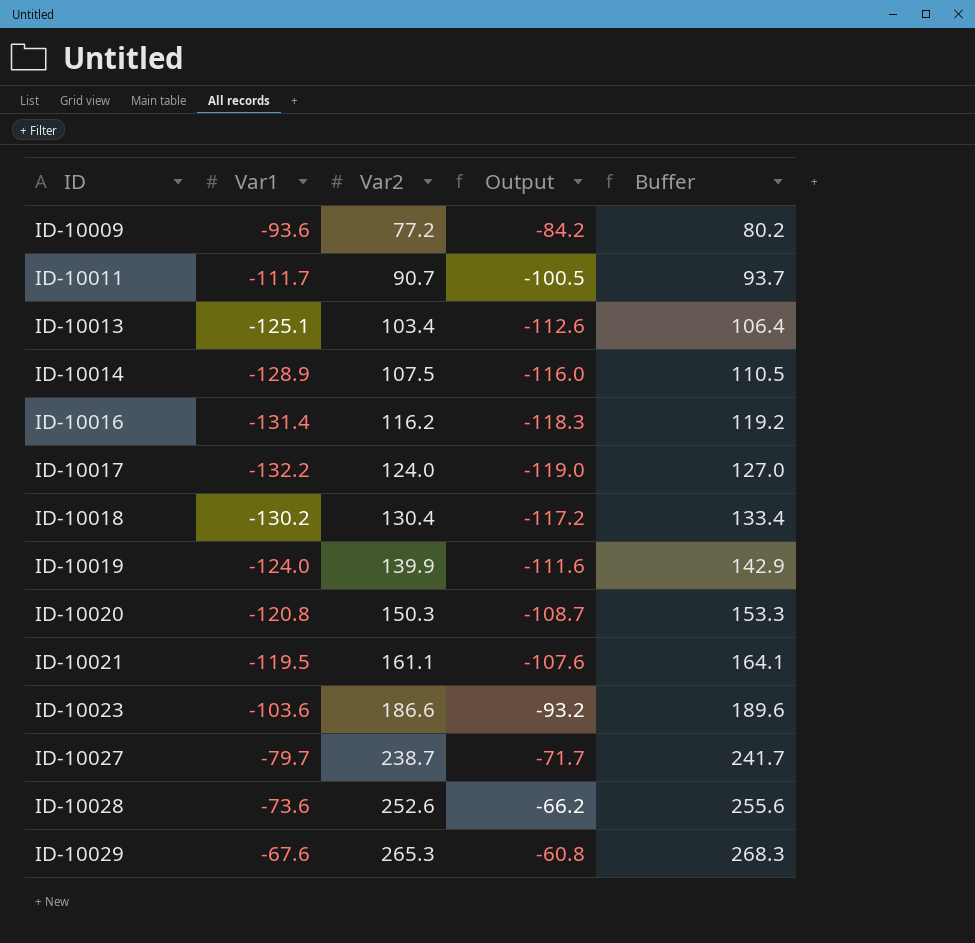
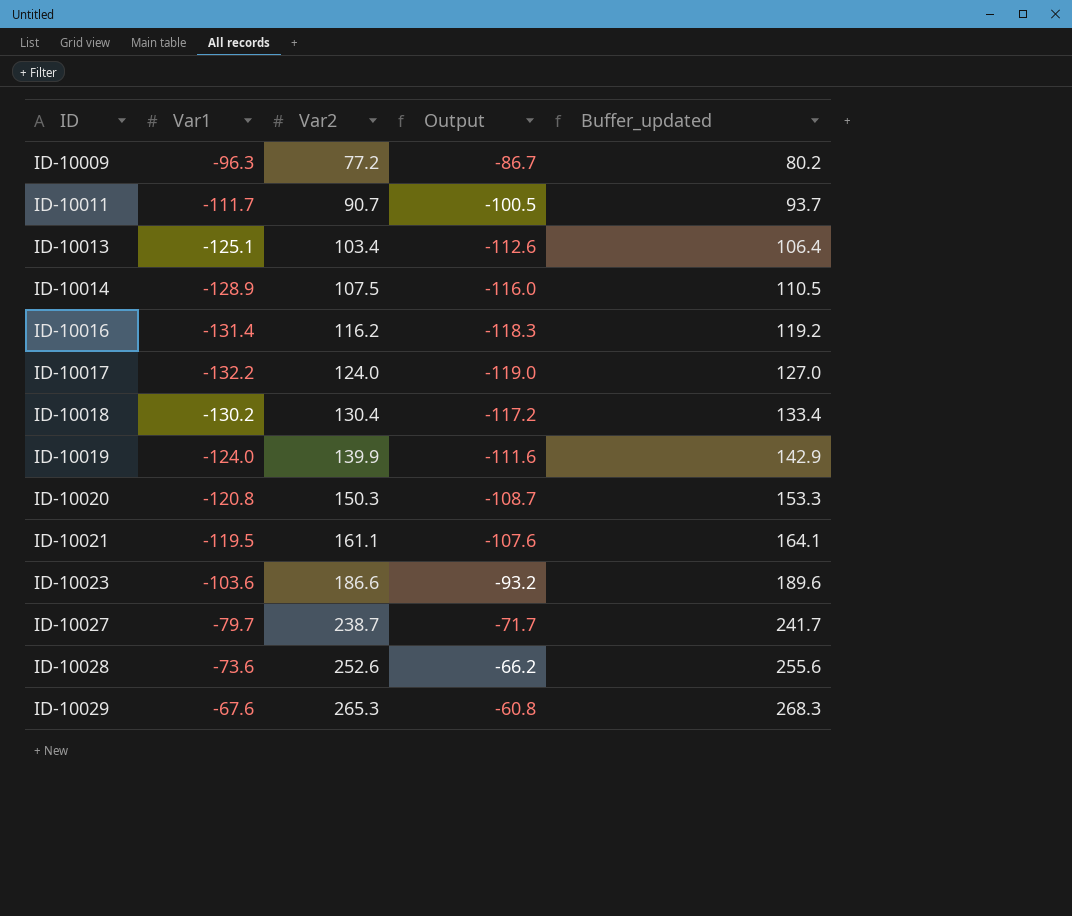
column name: Buffer -> Buffer_updated
ID-10009 | Var1: -93.6 -> -96.3
ID-10009 | Output: -84.2 -> -86.7

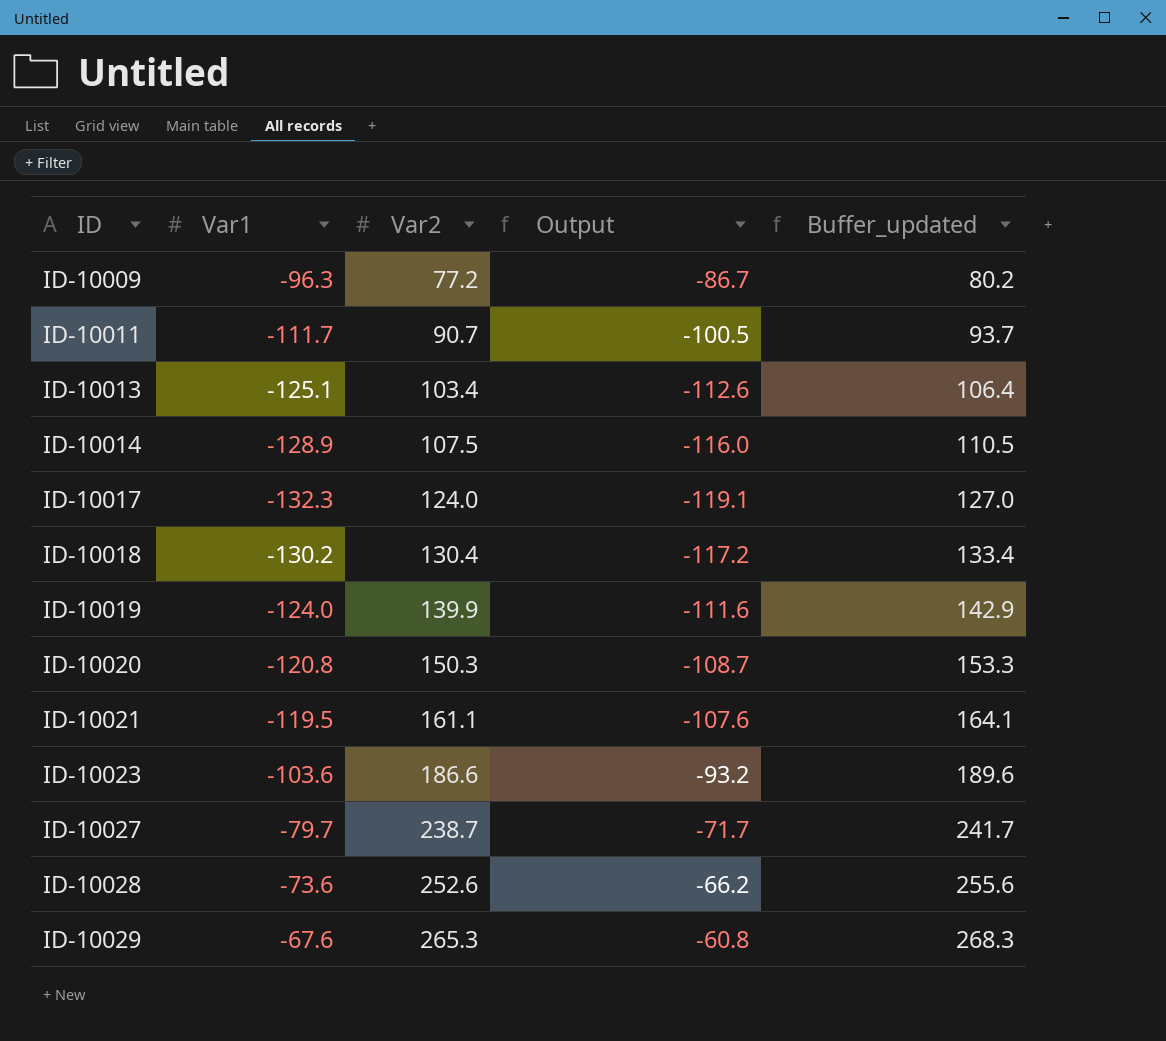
row ID-10016: -131.4 | 116.2 | -118.3 | 119.2 -> none
ID-10017 | Var1: -132.2 -> -132.3
ID-10017 | Output: -119.0 -> -119.1

